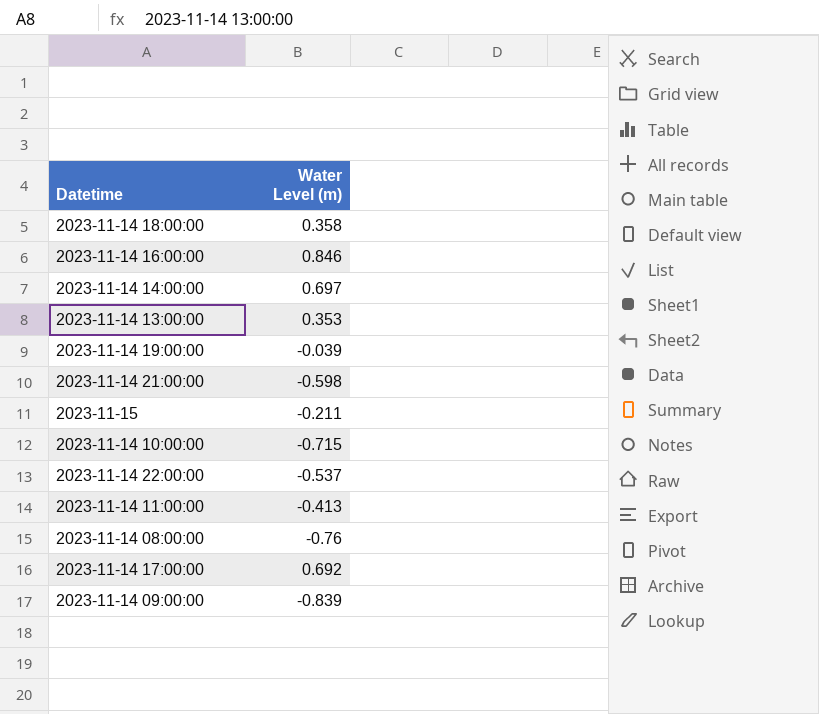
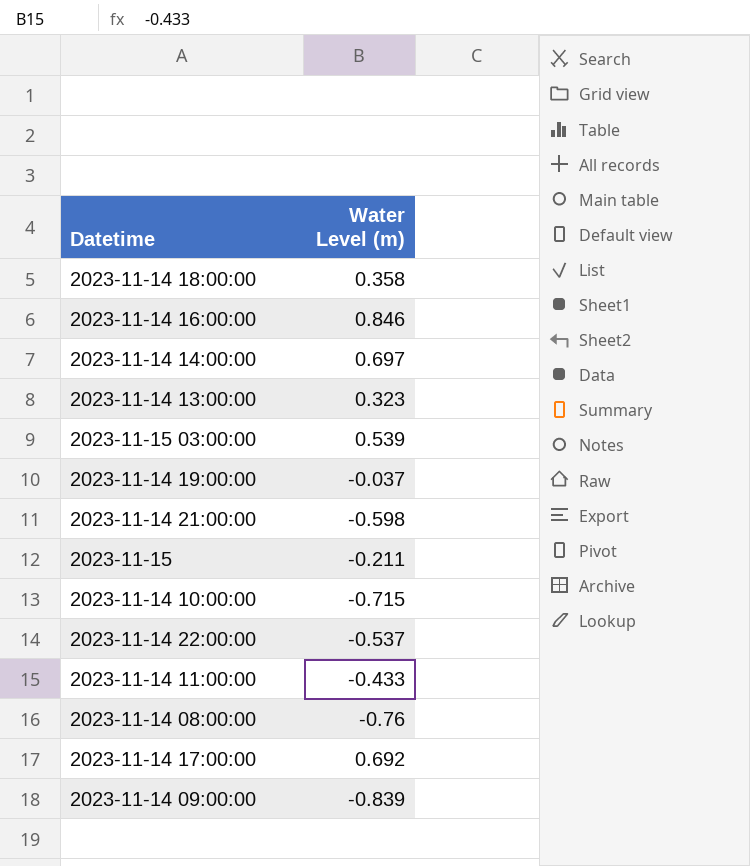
2023-11-14 13:00:00 | Water Level (m): 0.353 -> 0.323
row 2023-11-15 03:00:00: none -> 0.539
2023-11-14 19:00:00 | Water Level (m): -0.039 -> -0.037
2023-11-14 11:00:00 | Water Level (m): -0.413 -> -0.433

